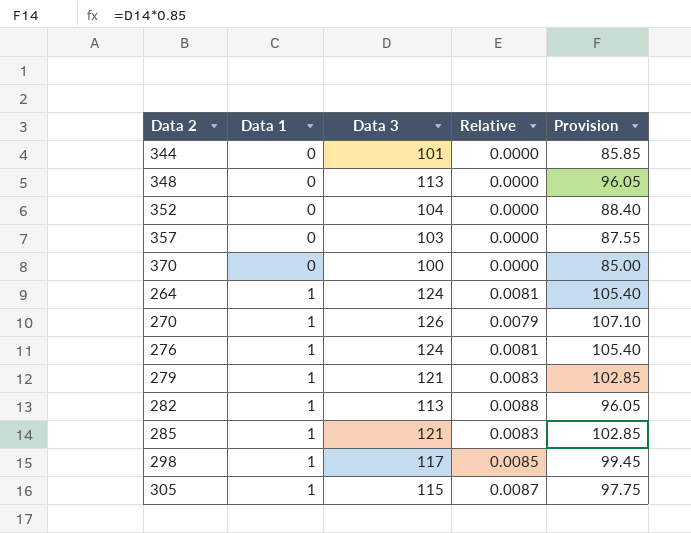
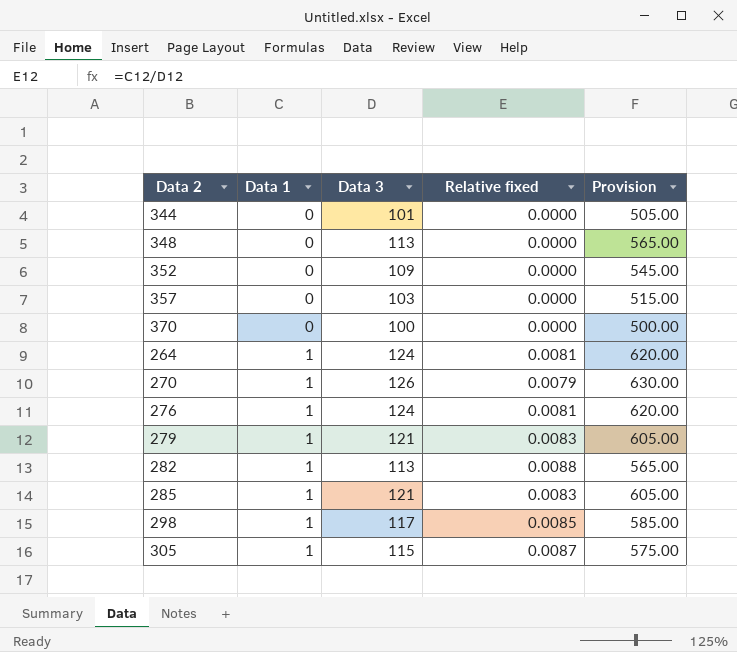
column name: Relative -> Relative fixed
column Provision | formula: [Data 3] * 0.85 -> [Data 3] * 5
352 | Data 3: 104 -> 109

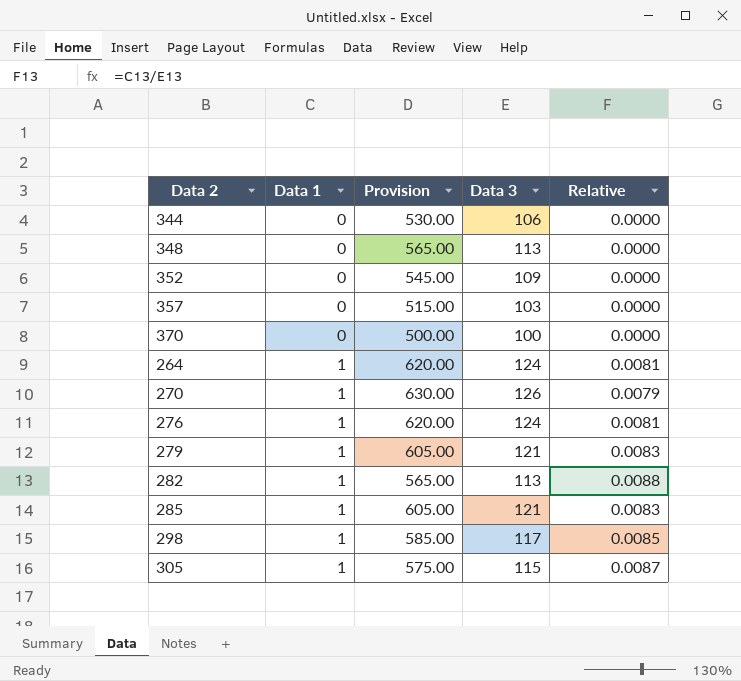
column Provision | position: 5 -> 3
column name: Relative fixed -> Relative
344 | Provision: 505.00 -> 530.00
344 | Data 3: 101 -> 106

